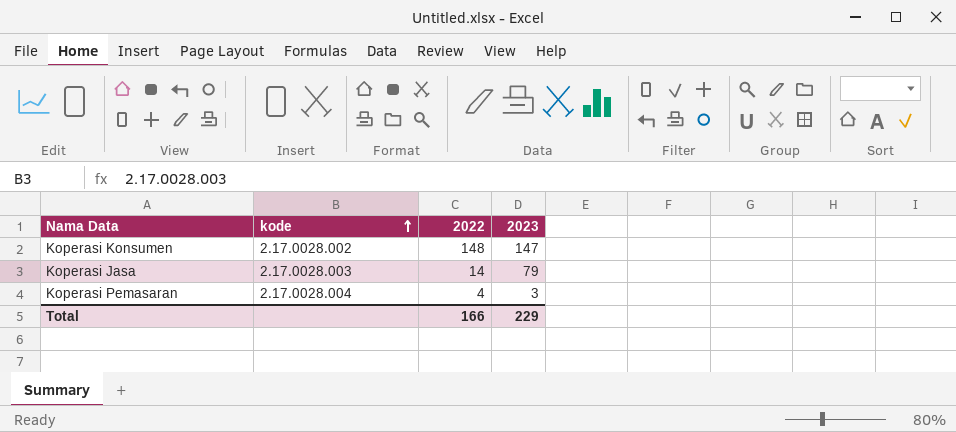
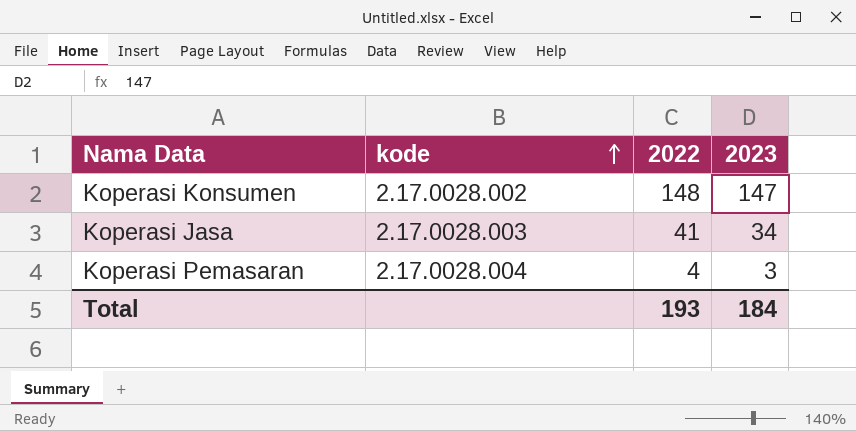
Koperasi Jasa | 2022: 14 -> 41
Koperasi Jasa | 2023: 79 -> 34
Total | 2022: 166 -> 193
Total | 2023: 229 -> 184

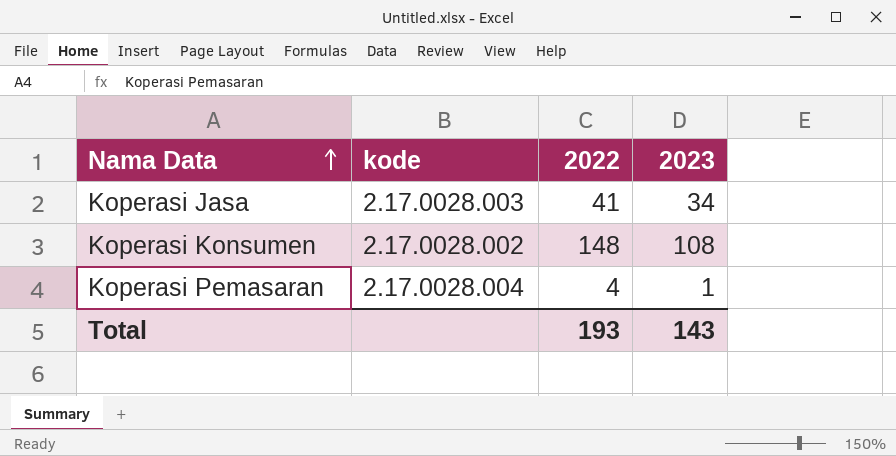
row order: kode ascending -> Nama Data ascending
Koperasi Konsumen | 2023: 147 -> 108
Koperasi Pemasaran | 2023: 3 -> 1
Total | 2023: 184 -> 143

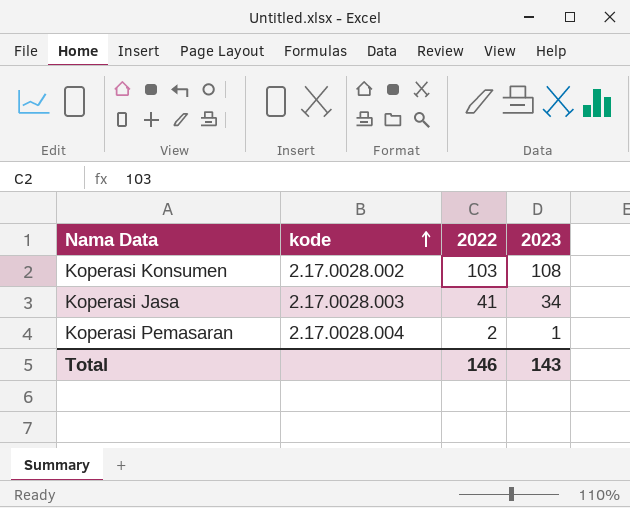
row order: Nama Data ascending -> kode ascending
Koperasi Konsumen | 2022: 148 -> 103
Koperasi Pemasaran | 2022: 4 -> 2
Total | 2022: 193 -> 146

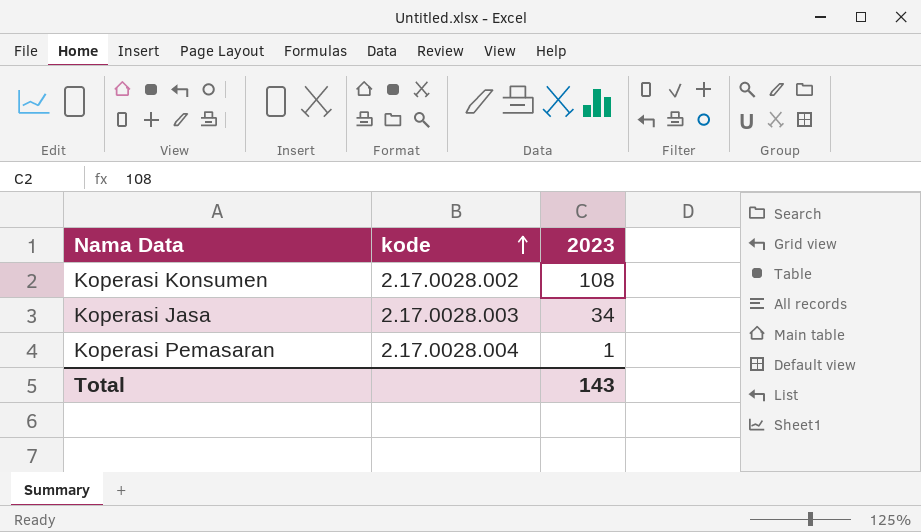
column 2022 | position: 3 -> none

